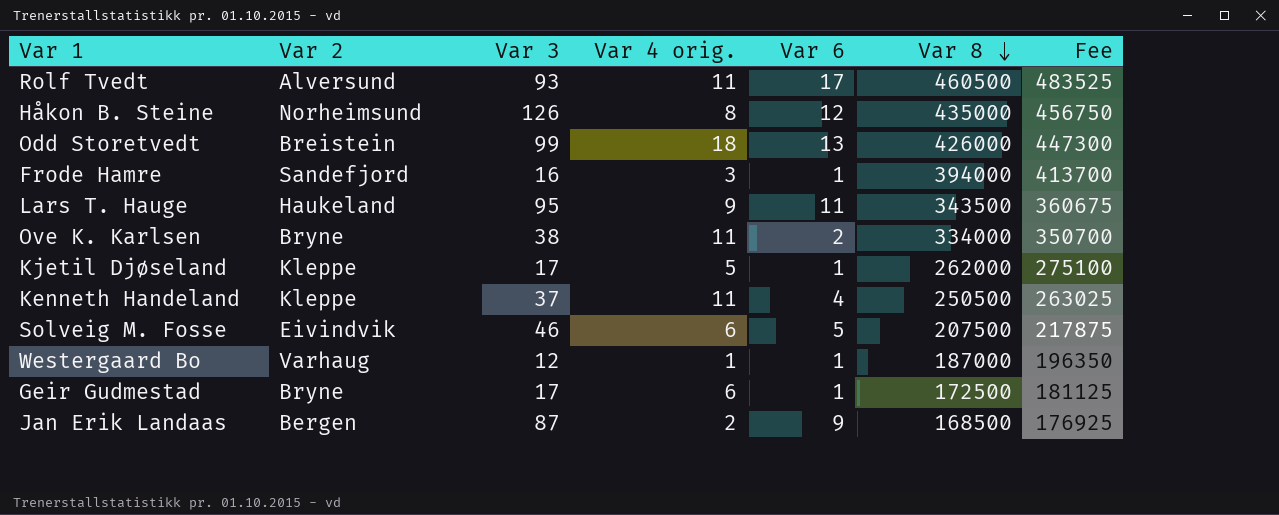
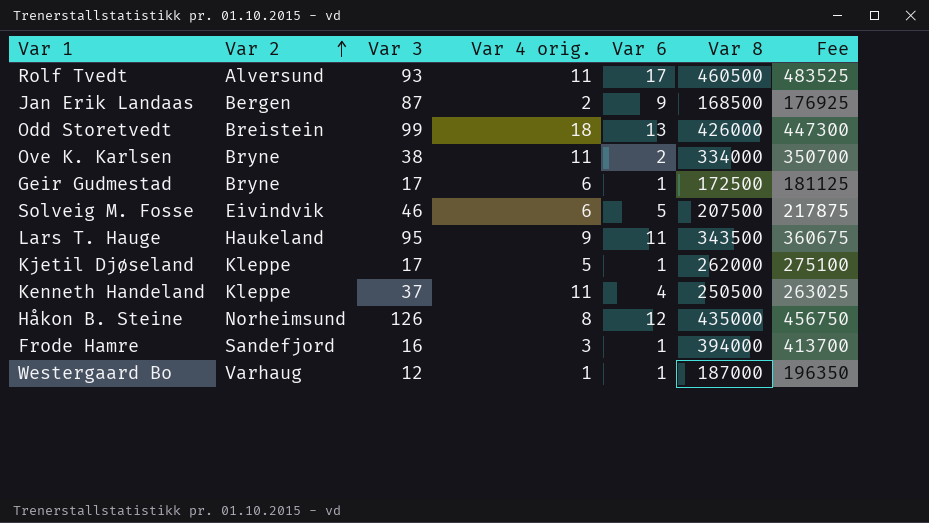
row order: Var 8 descending -> Var 2 ascending

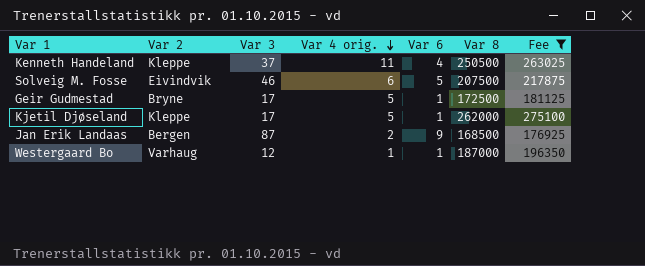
filter: none -> Fee <= 275100
row order: Var 2 ascending -> Var 4 orig. descending
Geir Gudmestad | Var 4 orig.: 6 -> 5

